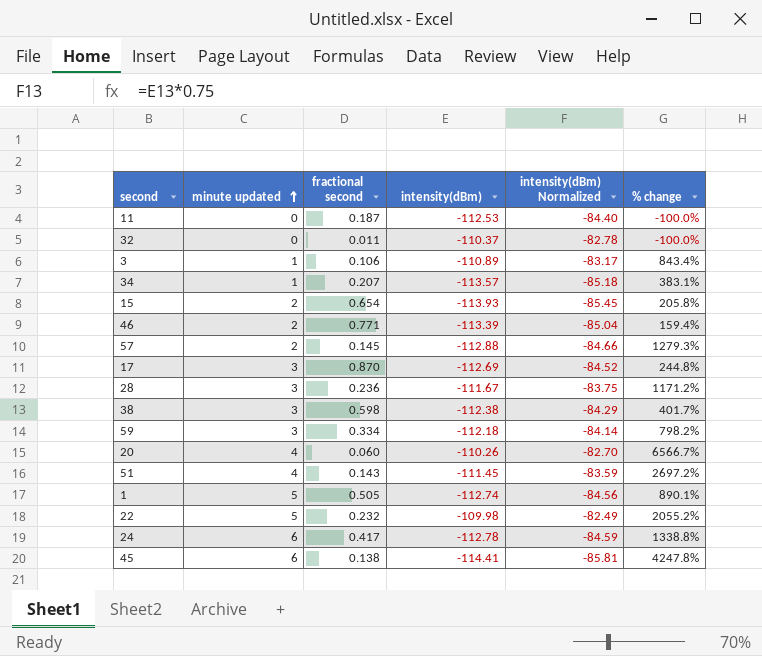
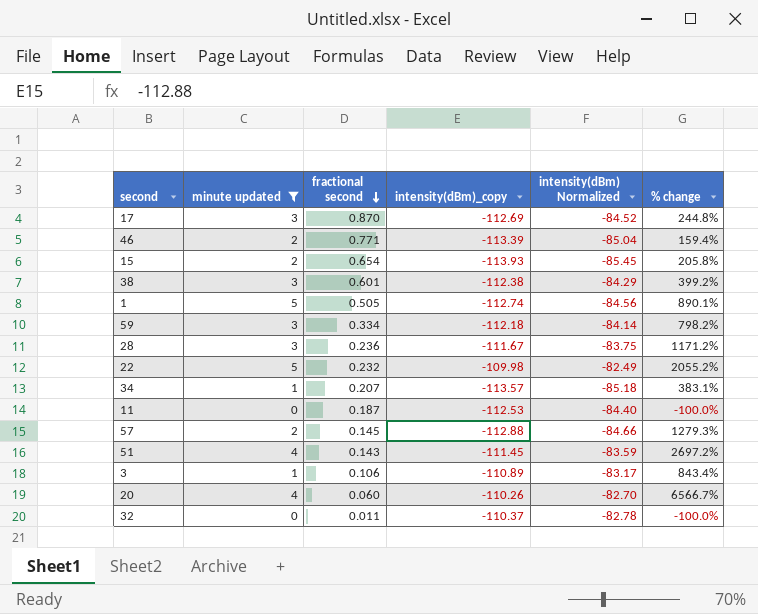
filter: none -> minute updated != 6
row order: minute updated ascending -> fractional second descending
column name: intensity(dBm) -> intensity(dBm)_copy
38 | fractional second: 0.598 -> 0.601
38 | % change: 401.7% -> 399.2%

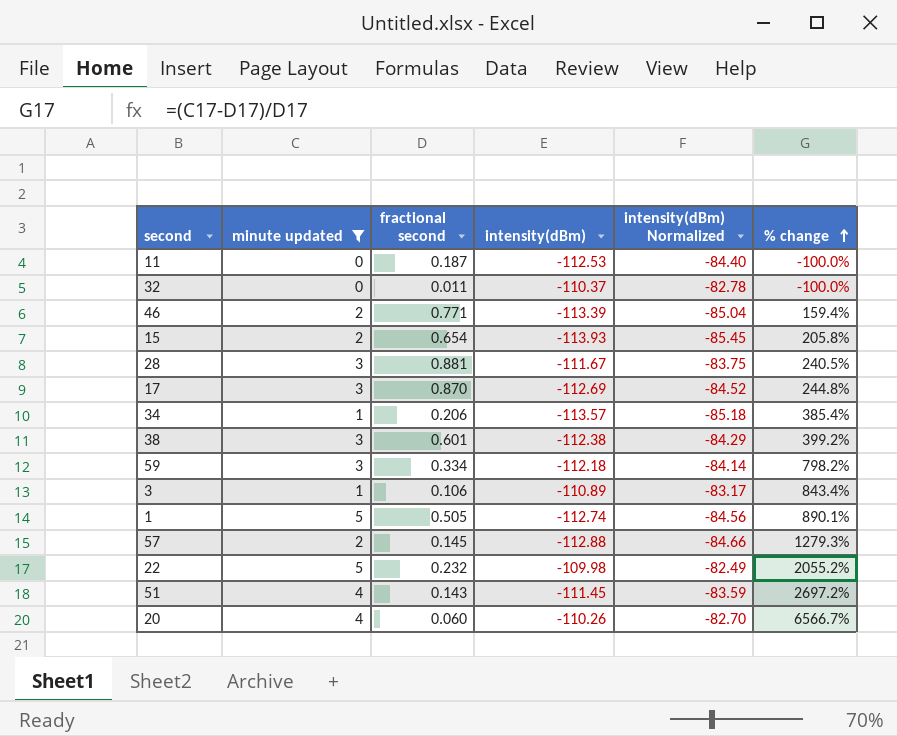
row order: fractional second descending -> % change ascending
column name: intensity(dBm)_copy -> intensity(dBm)
28 | fractional second: 0.236 -> 0.881
28 | % change: 1171.2% -> 240.5%
34 | fractional second: 0.207 -> 0.206
34 | % change: 383.1% -> 385.4%

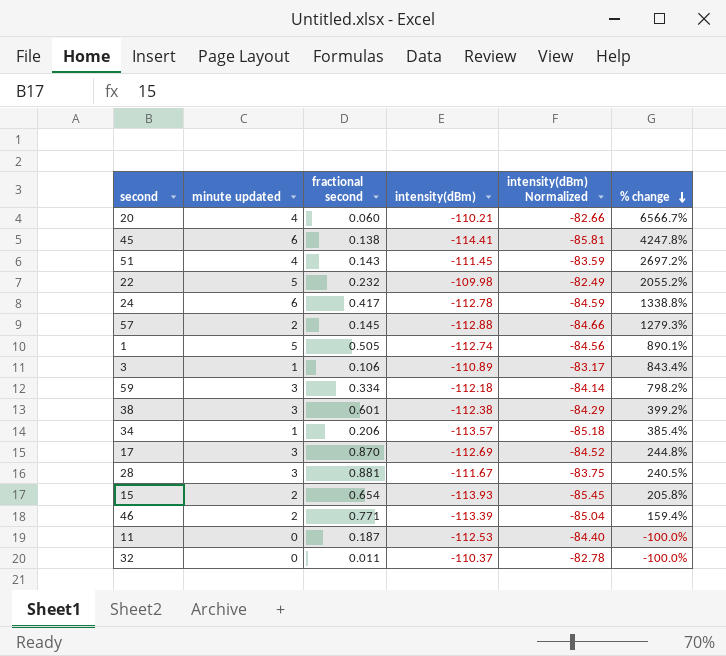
filter: minute updated != 6 -> none
row order: % change ascending -> % change descending
20 | intensity(dBm): -110.26 -> -110.21
20 | intensity(dBm) Normalized: -82.70 -> -82.66

